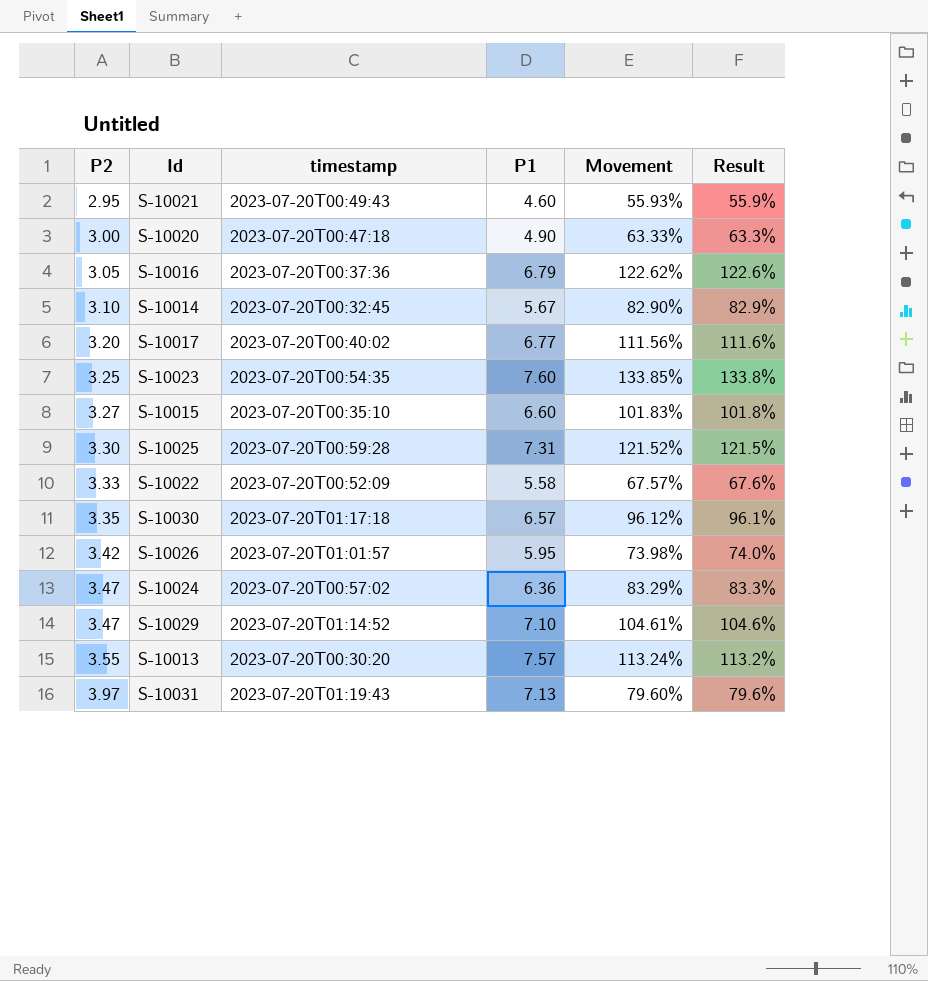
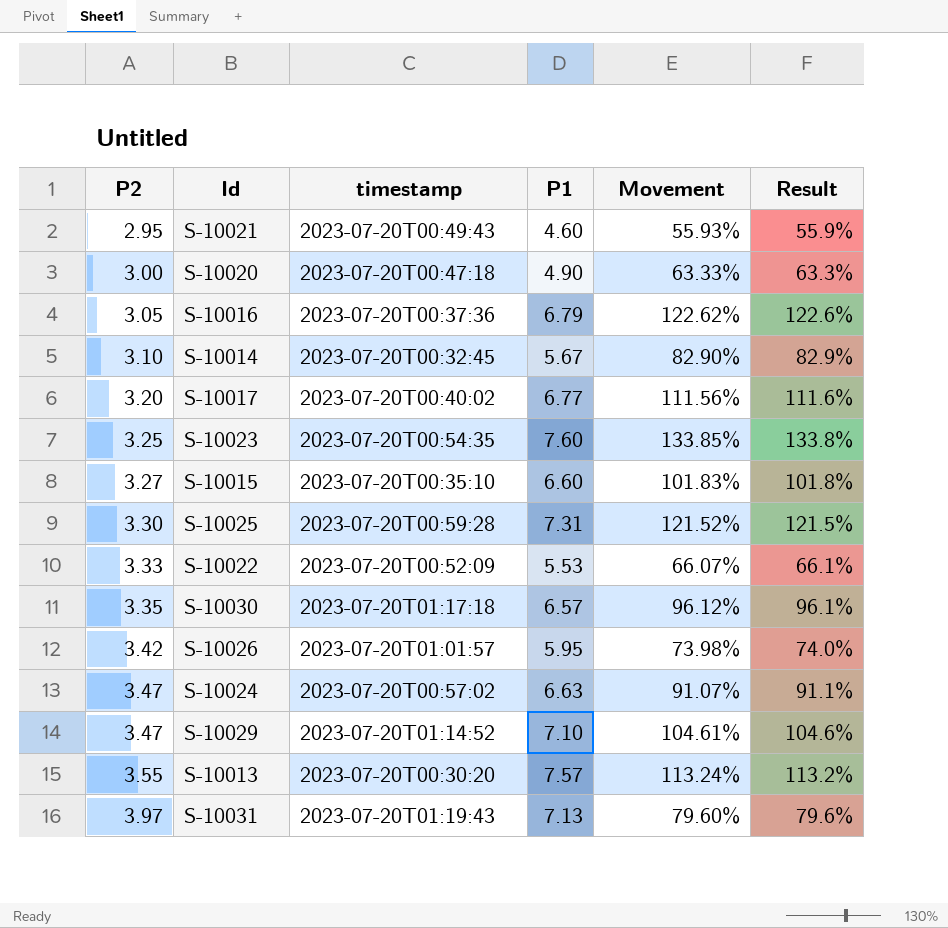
S-10022 | P1: 5.58 -> 5.53
S-10022 | Movement: 67.57% -> 66.07%
S-10022 | Result: 67.6% -> 66.1%
S-10024 | P1: 6.36 -> 6.63
S-10024 | Movement: 83.29% -> 91.07%
S-10024 | Result: 83.3% -> 91.1%

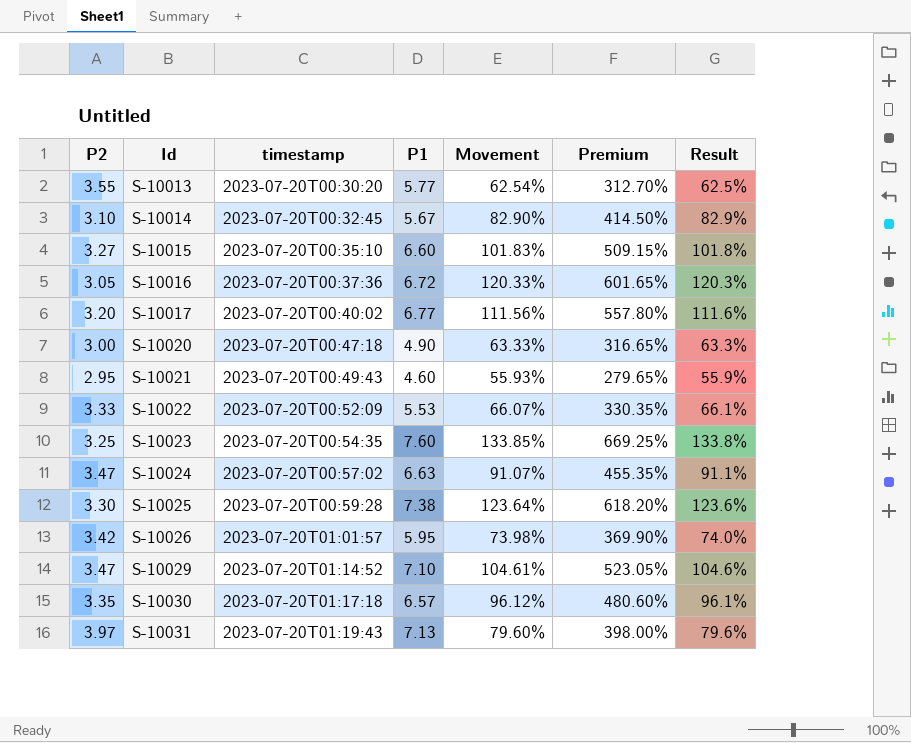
row order: P2 ascending -> Id ascending
column Premium | formula: none -> [Movement] * 5
S-10013 | P1: 7.57 -> 5.77
S-10013 | Movement: 113.24% -> 62.54%
S-10013 | Result: 113.2% -> 62.5%
S-10016 | P1: 6.79 -> 6.72
S-10016 | Movement: 122.62% -> 120.33%
S-10016 | Result: 122.6% -> 120.3%
S-10025 | P1: 7.31 -> 7.38
S-10025 | Movement: 121.52% -> 123.64%
S-10025 | Result: 121.5% -> 123.6%

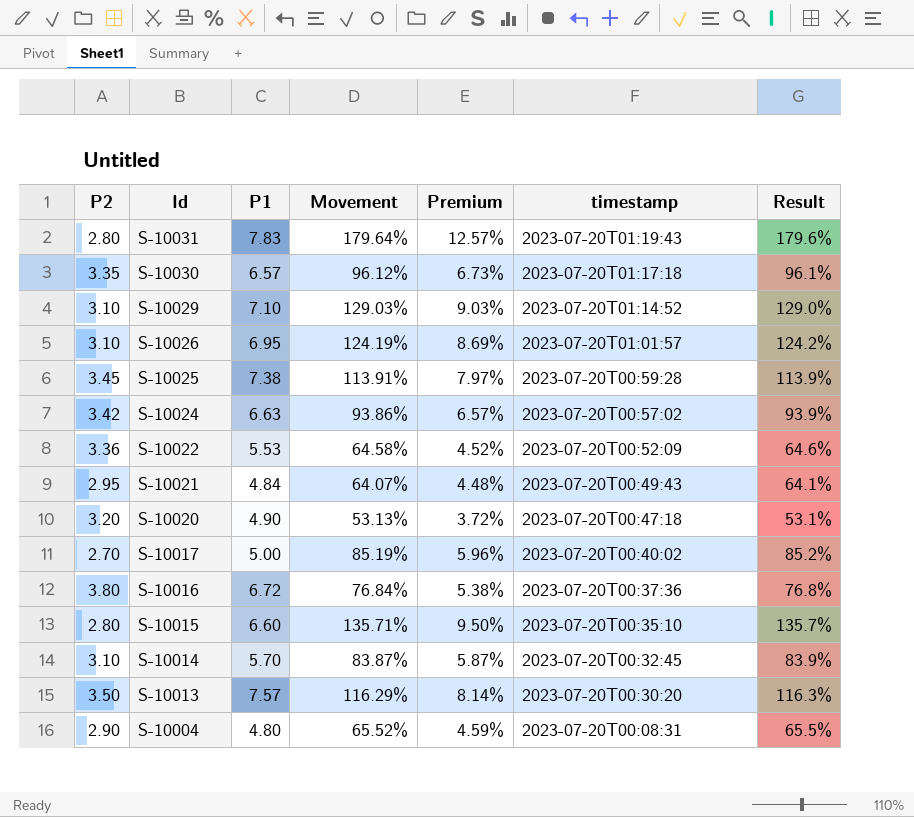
row order: Id ascending -> Id descending
column Premium | formula: [Movement] * 5 -> [Movement] * 0.07
column timestamp | position: 3 -> 6
row S-10023: 3.25 | 2023-07-20T00:54:35 | 7.60 | 133.85% | 669.25% | 133.8% -> none
S-10031 | P2: 3.97 -> 2.80
S-10031 | P1: 7.13 -> 7.83
S-10031 | Movement: 79.60% -> 179.64%
S-10031 | Result: 79.6% -> 179.6%
S-10029 | P2: 3.47 -> 3.10
S-10029 | Movement: 104.61% -> 129.03%
S-10029 | Result: 104.6% -> 129.0%
S-10026 | P2: 3.42 -> 3.10
S-10026 | P1: 5.95 -> 6.95
S-10026 | Movement: 73.98% -> 124.19%
S-10026 | Result: 74.0% -> 124.2%
S-10025 | P2: 3.30 -> 3.45
S-10025 | Movement: 123.64% -> 113.91%
S-10025 | Result: 123.6% -> 113.9%
S-10024 | P2: 3.47 -> 3.42
S-10024 | Movement: 91.07% -> 93.86%
S-10024 | Result: 91.1% -> 93.9%
S-10022 | P2: 3.33 -> 3.36
S-10022 | Movement: 66.07% -> 64.58%
S-10022 | Result: 66.1% -> 64.6%
S-10021 | P1: 4.60 -> 4.84
S-10021 | Movement: 55.93% -> 64.07%
S-10021 | Result: 55.9% -> 64.1%
S-10020 | P2: 3.00 -> 3.20
S-10020 | Movement: 63.33% -> 53.13%
S-10020 | Result: 63.3% -> 53.1%
S-10017 | P2: 3.20 -> 2.70
S-10017 | P1: 6.77 -> 5.00
S-10017 | Movement: 111.56% -> 85.19%
S-10017 | Result: 111.6% -> 85.2%
S-10016 | P2: 3.05 -> 3.80
S-10016 | Movement: 120.33% -> 76.84%
S-10016 | Result: 120.3% -> 76.8%
S-10015 | P2: 3.27 -> 2.80
S-10015 | Movement: 101.83% -> 135.71%
S-10015 | Result: 101.8% -> 135.7%
S-10014 | P1: 5.67 -> 5.70
S-10014 | Movement: 82.90% -> 83.87%
S-10014 | Result: 82.9% -> 83.9%
S-10013 | P2: 3.55 -> 3.50
S-10013 | P1: 5.77 -> 7.57
S-10013 | Movement: 62.54% -> 116.29%
S-10013 | Result: 62.5% -> 116.3%
row S-10004: none -> 2.90 | 4.80 | 65.52% | 4.59% | 2023-07-20T00:08:31 | 65.5%

